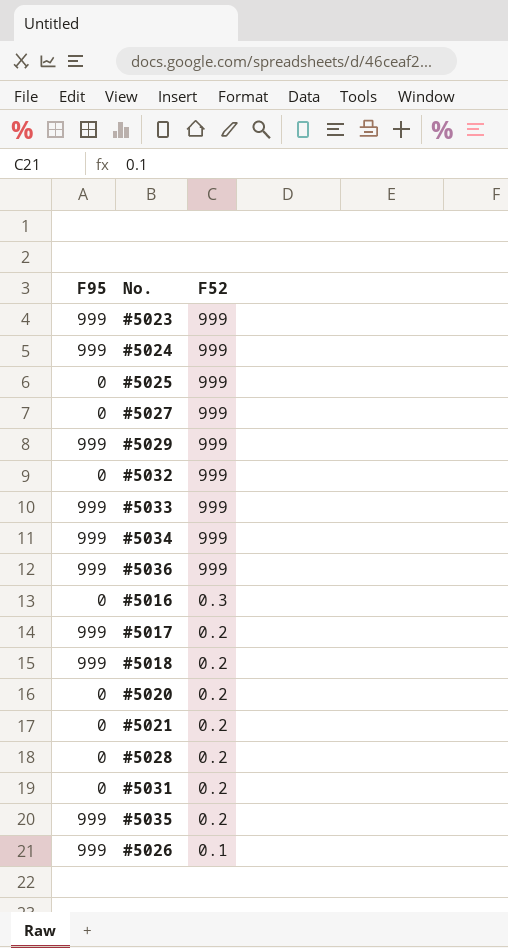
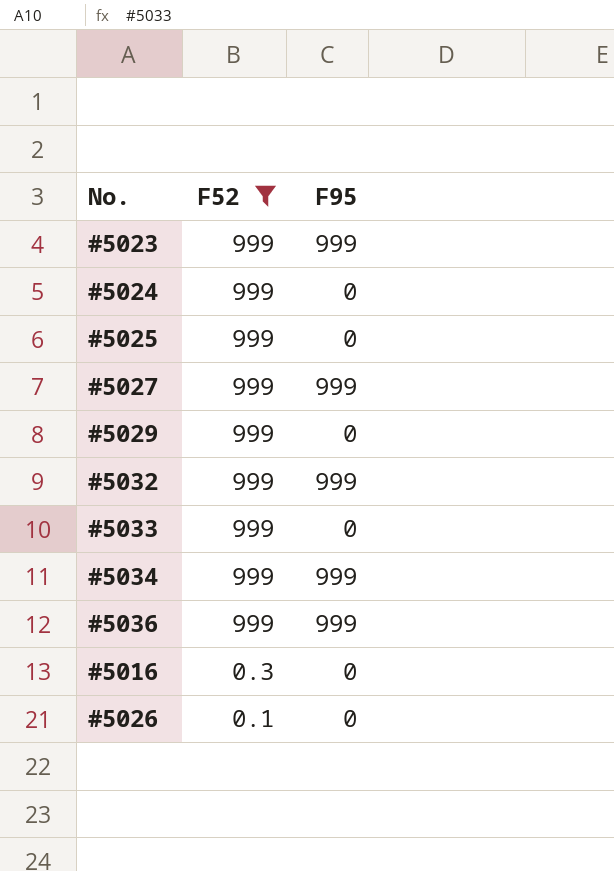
filter: none -> F52 != 0.2
column F95 | position: 1 -> 3
#5024 | F95: 999 -> 0
#5027 | F95: 0 -> 999
#5029 | F95: 999 -> 0
#5032 | F95: 0 -> 999
#5033 | F95: 999 -> 0
#5026 | F95: 999 -> 0

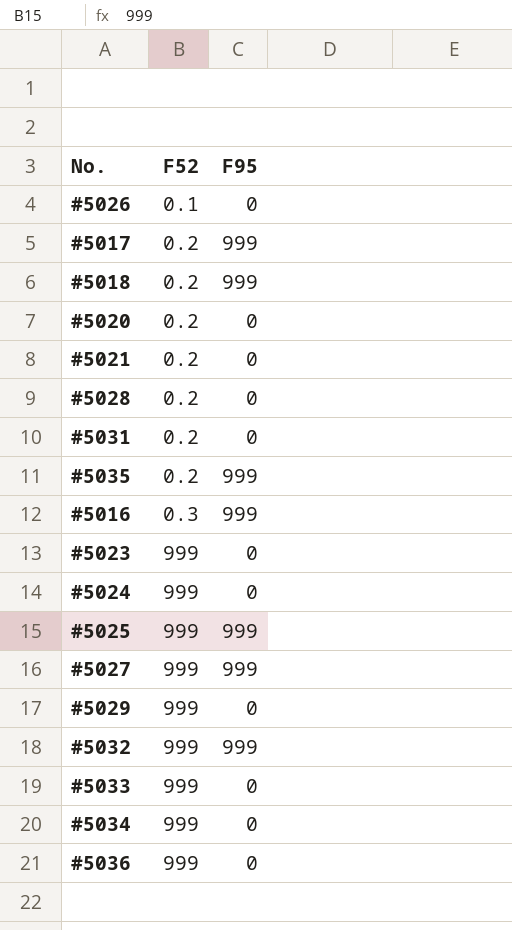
filter: F52 != 0.2 -> none
row order: F52 descending -> F52 ascending
#5016 | F95: 0 -> 999
#5023 | F95: 999 -> 0
#5025 | F95: 0 -> 999
#5034 | F95: 999 -> 0
#5036 | F95: 999 -> 0

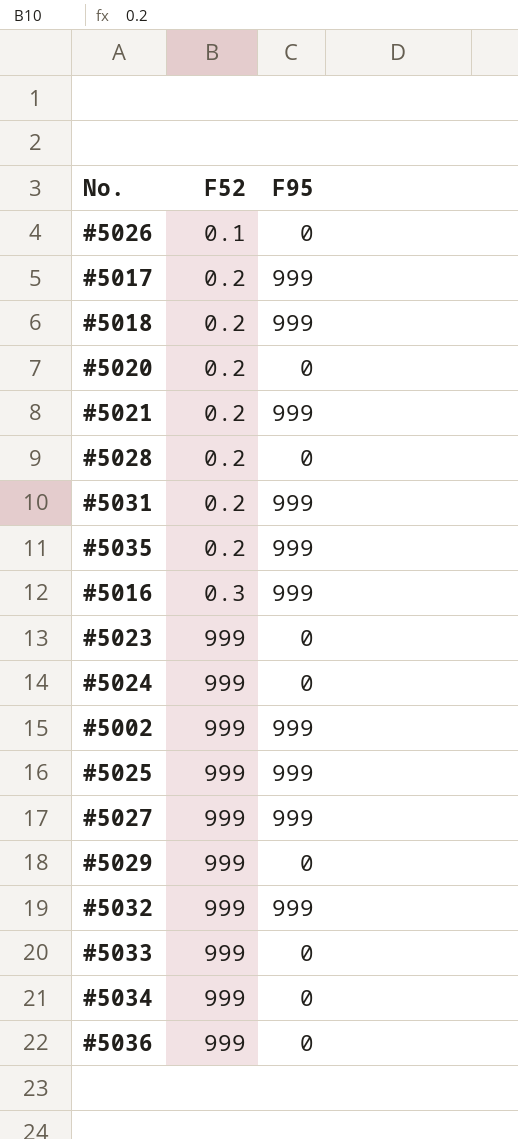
#5021 | F95: 0 -> 999
#5031 | F95: 0 -> 999
row #5002: none -> 999 | 999

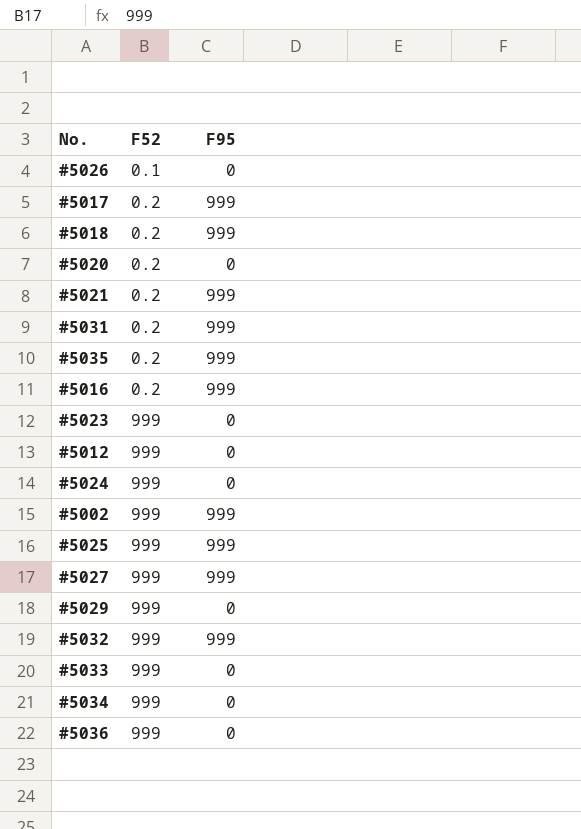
row #5028: 0.2 | 0 -> none
#5016 | F52: 0.3 -> 0.2
row #5012: none -> 999 | 0

